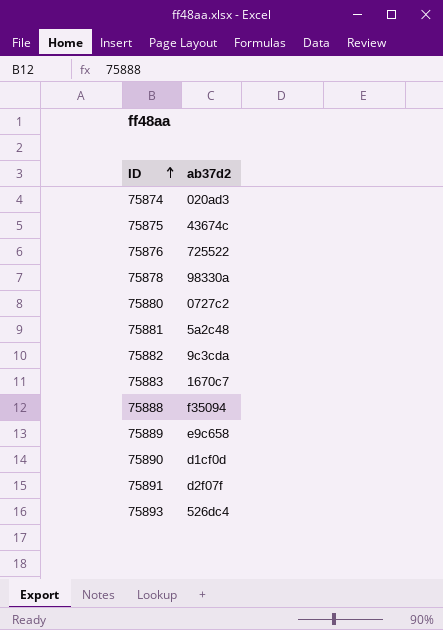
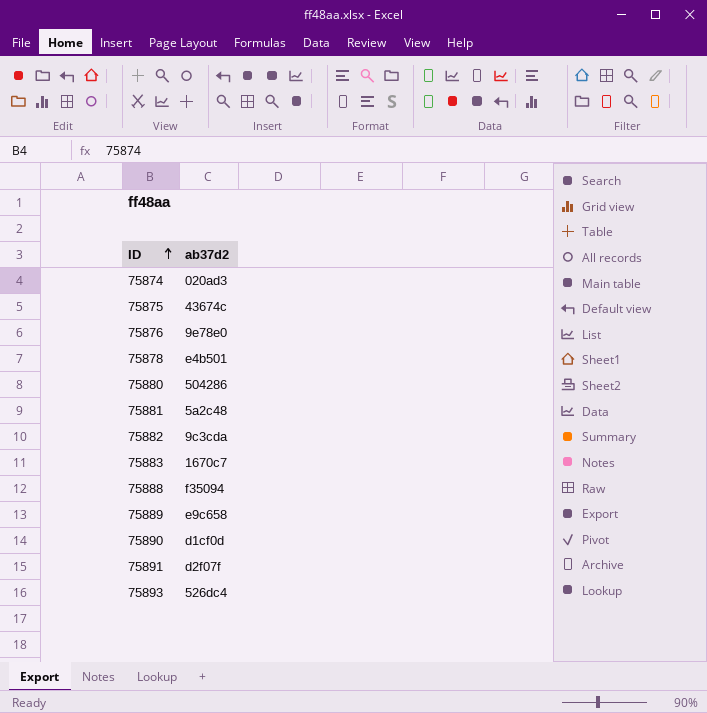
75876 | ab37d2: 725522 -> 9e78e0
75878 | ab37d2: 98330a -> e4b501
75880 | ab37d2: 0727c2 -> 504286

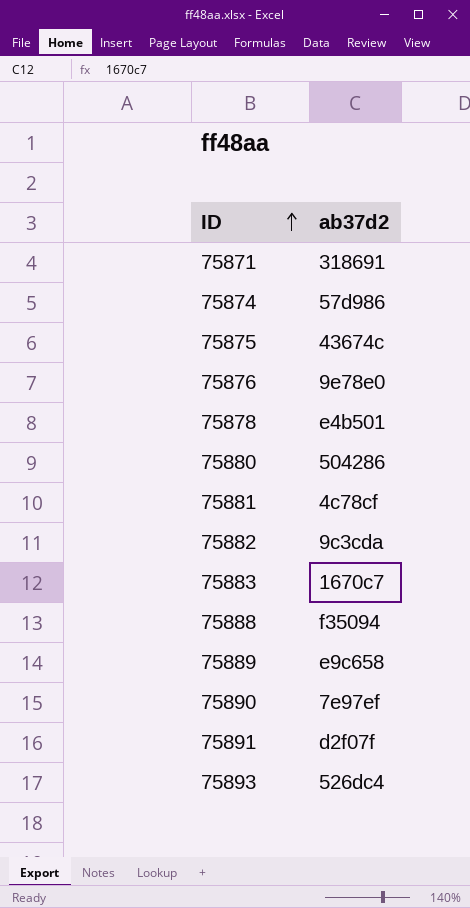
row 75871: none -> 318691
75874 | ab37d2: 020ad3 -> 57d986
75881 | ab37d2: 5a2c48 -> 4c78cf
75890 | ab37d2: d1cf0d -> 7e97ef

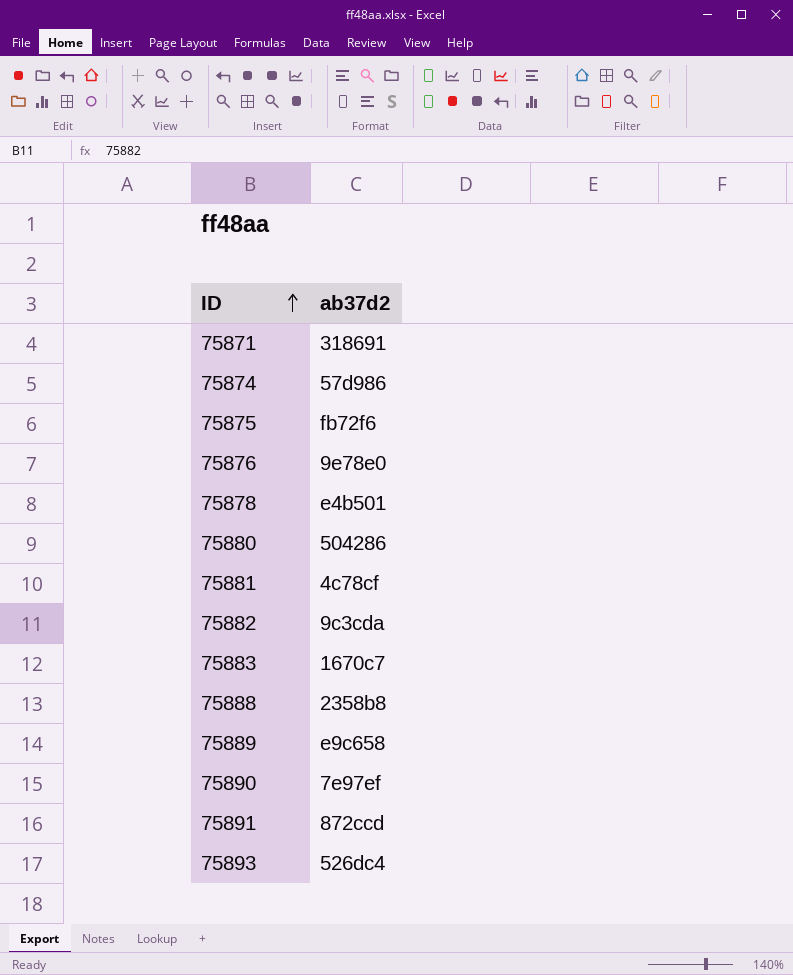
75875 | ab37d2: 43674c -> fb72f6
75888 | ab37d2: f35094 -> 2358b8
75891 | ab37d2: d2f07f -> 872ccd

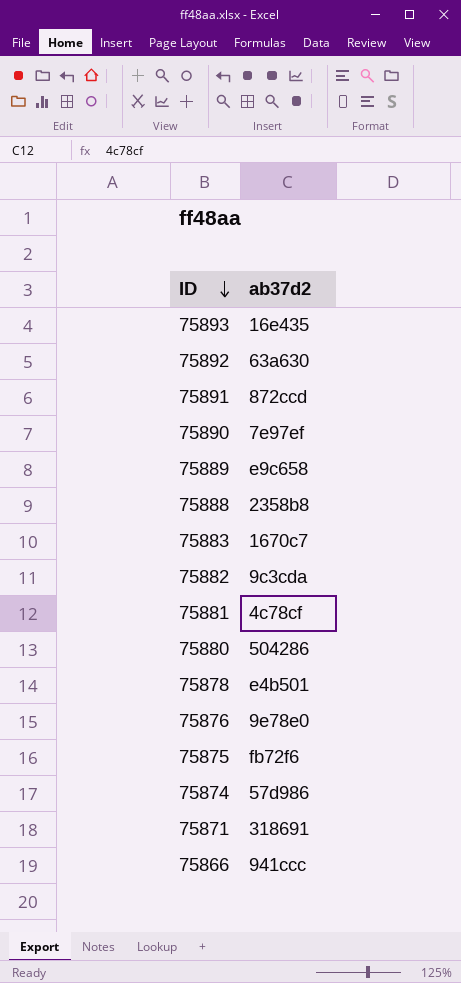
row order: ID ascending -> ID descending
75893 | ab37d2: 526dc4 -> 16e435
row 75892: none -> 63a630
row 75866: none -> 941ccc

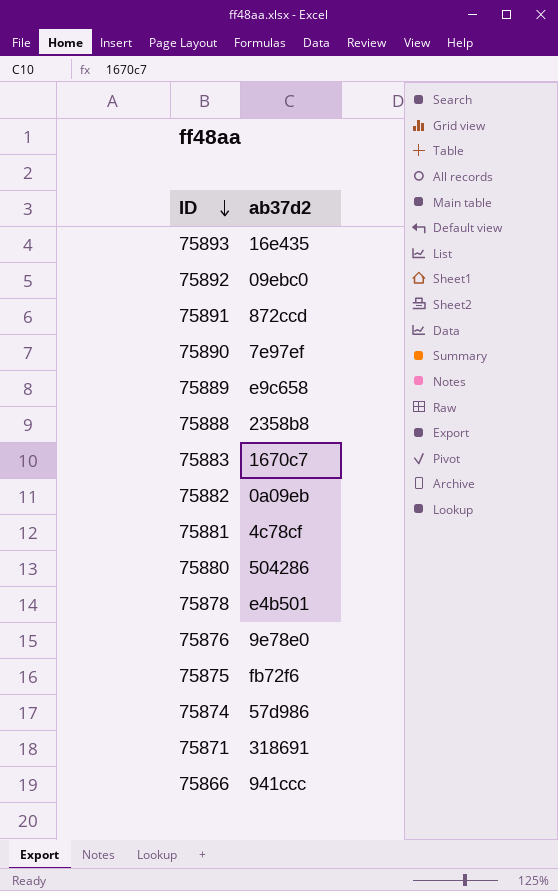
75892 | ab37d2: 63a630 -> 09ebc0
75882 | ab37d2: 9c3cda -> 0a09eb

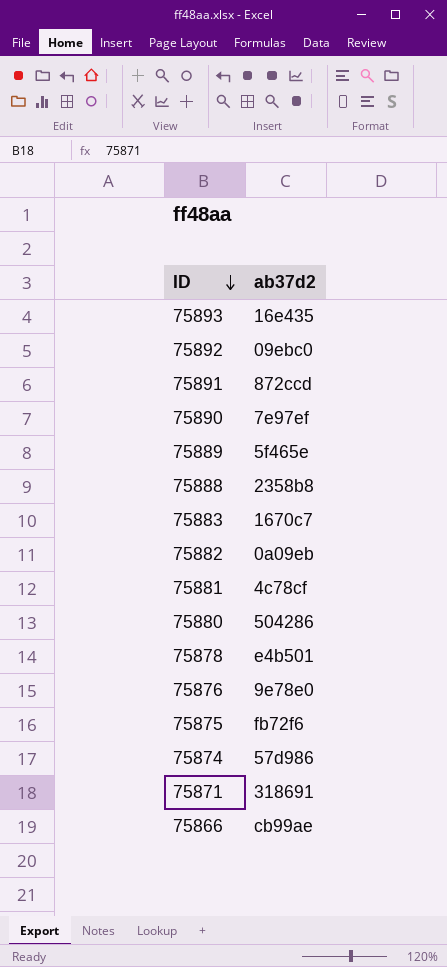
75889 | ab37d2: e9c658 -> 5f465e
75866 | ab37d2: 941ccc -> cb99ae

